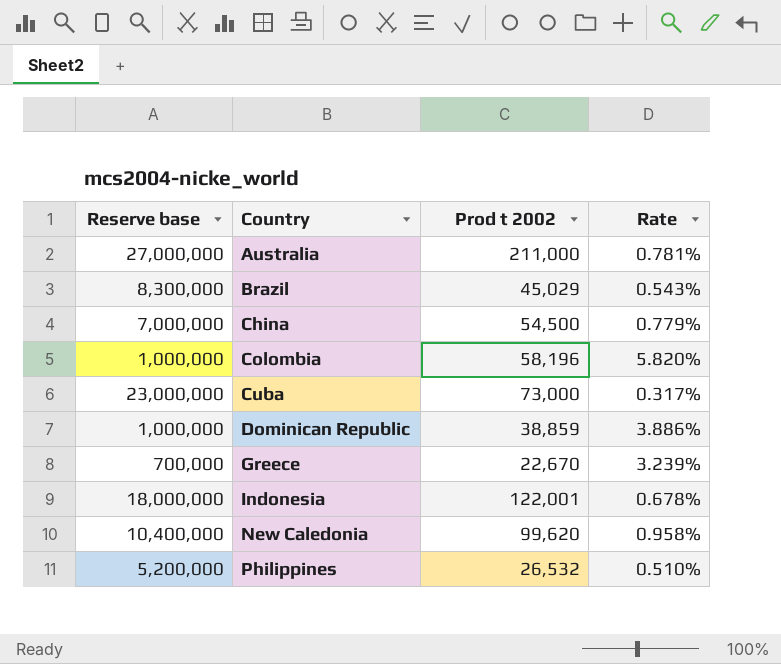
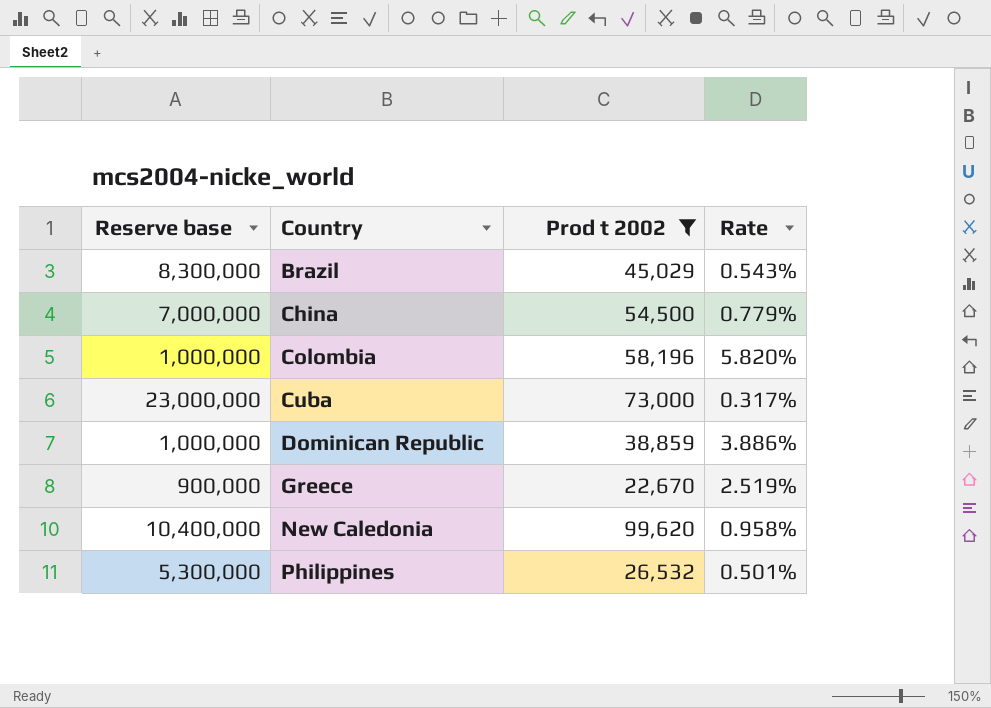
filter: none -> Prod t 2002 <= 99,620
Greece | Reserve base: 700,000 -> 900,000
Greece | Rate: 3.239% -> 2.519%
Philippines | Reserve base: 5,200,000 -> 5,300,000
Philippines | Rate: 0.510% -> 0.501%

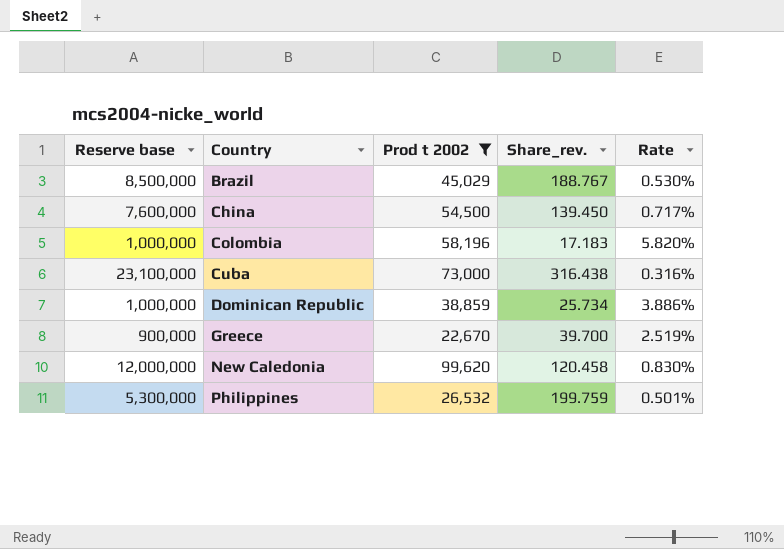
column Share_rev. | formula: none -> [Reserve base] / [Prod t 2002]
Brazil | Reserve base: 8,300,000 -> 8,500,000
Brazil | Rate: 0.543% -> 0.530%
China | Reserve base: 7,000,000 -> 7,600,000
China | Rate: 0.779% -> 0.717%
Cuba | Reserve base: 23,000,000 -> 23,100,000
Cuba | Rate: 0.317% -> 0.316%
New Caledonia | Reserve base: 10,400,000 -> 12,000,000
New Caledonia | Rate: 0.958% -> 0.830%

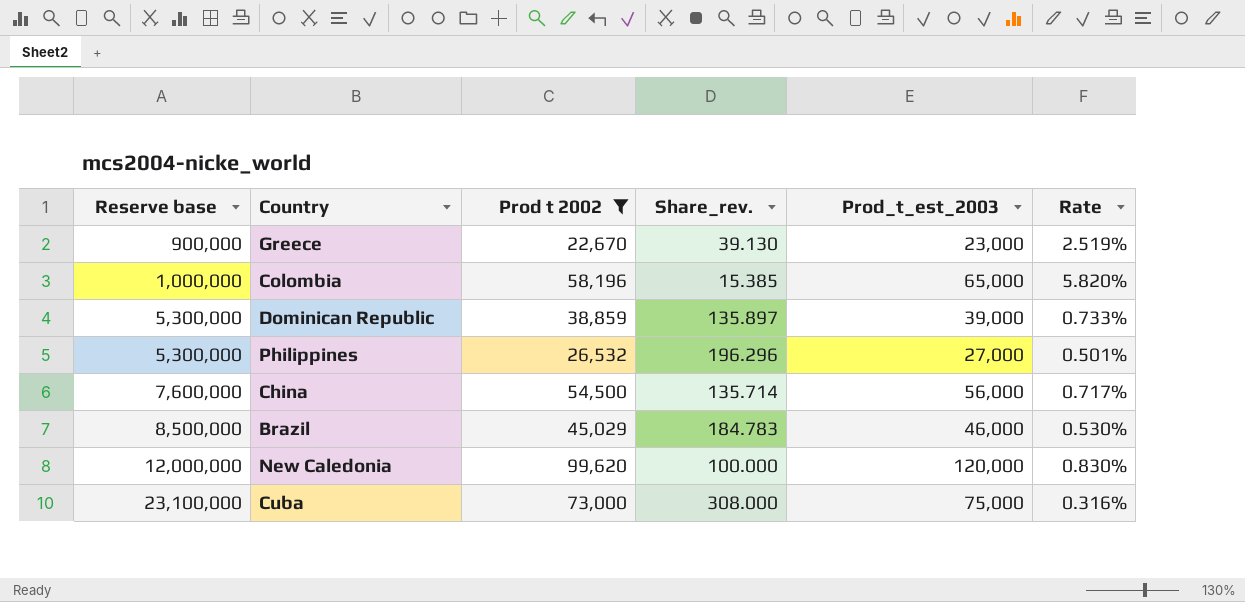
row order: Country ascending -> Reserve base ascending
column Share_rev. | formula: [Reserve base] / [Prod t 2002] -> [Reserve base] / [Prod_t_est_2003]
column Prod_t_est_2003 | position: none -> 5
Dominican Republic | Reserve base: 1,000,000 -> 5,300,000
Dominican Republic | Rate: 3.886% -> 0.733%

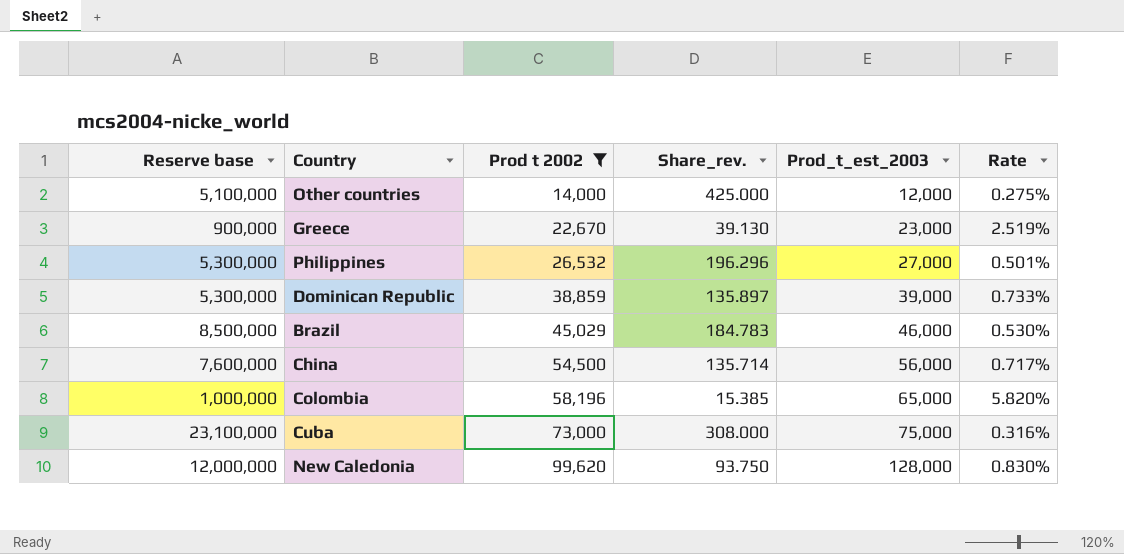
row order: Reserve base ascending -> Prod t 2002 ascending
row Other countries: none -> 5,100,000 | 14,000 | 425.000 | 12,000 | 0.275%
New Caledonia | Share_rev.: 100.000 -> 93.750
New Caledonia | Prod_t_est_2003: 120,000 -> 128,000

